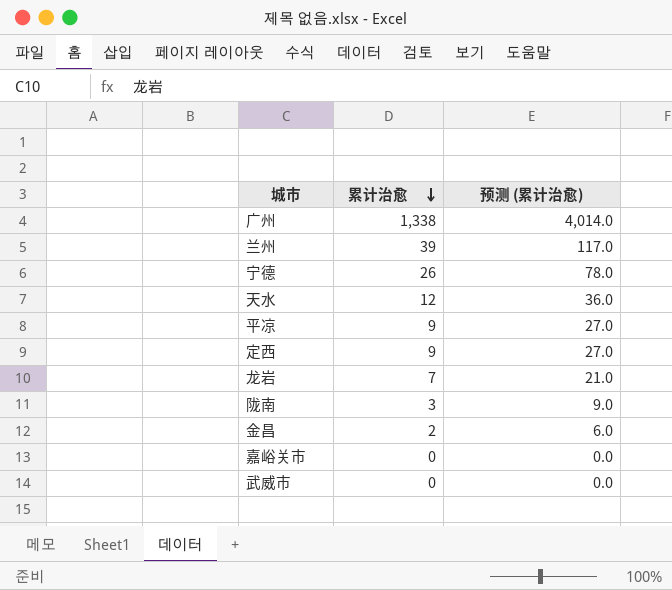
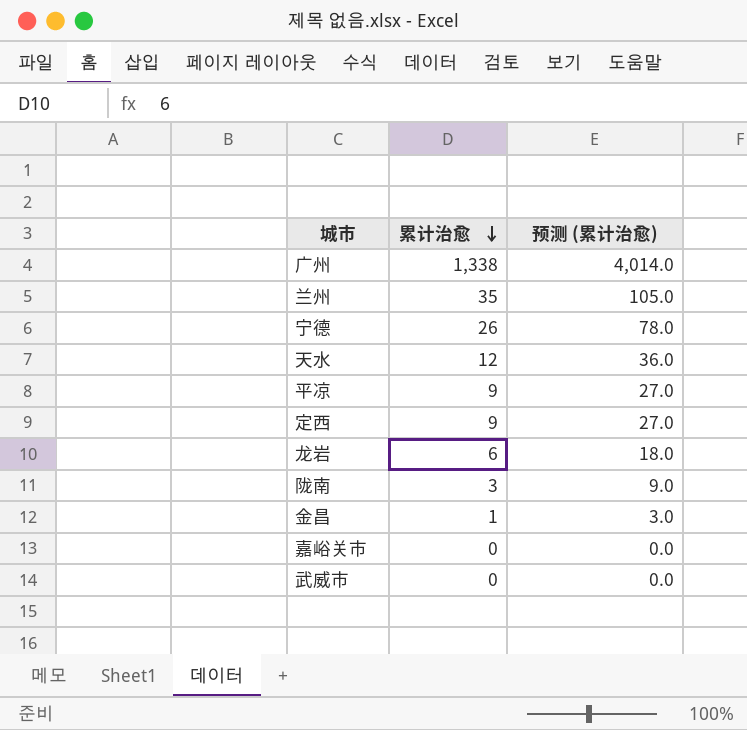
兰州 | 累计治愈: 39 -> 35
兰州 | 预测 (累计治愈): 117.0 -> 105.0
龙岩 | 累计治愈: 7 -> 6
龙岩 | 预测 (累计治愈): 21.0 -> 18.0
金昌 | 累计治愈: 2 -> 1
金昌 | 预测 (累计治愈): 6.0 -> 3.0

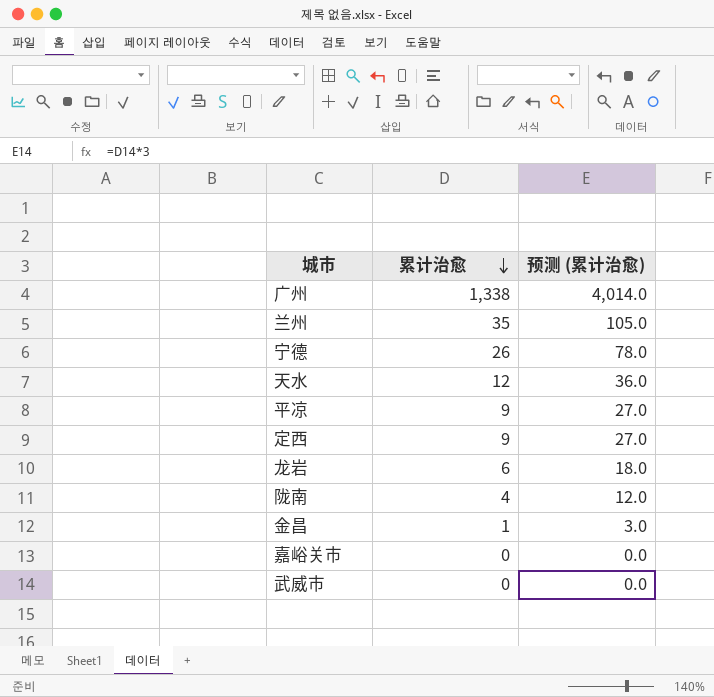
陇南 | 累计治愈: 3 -> 4
陇南 | 预测 (累计治愈): 9.0 -> 12.0

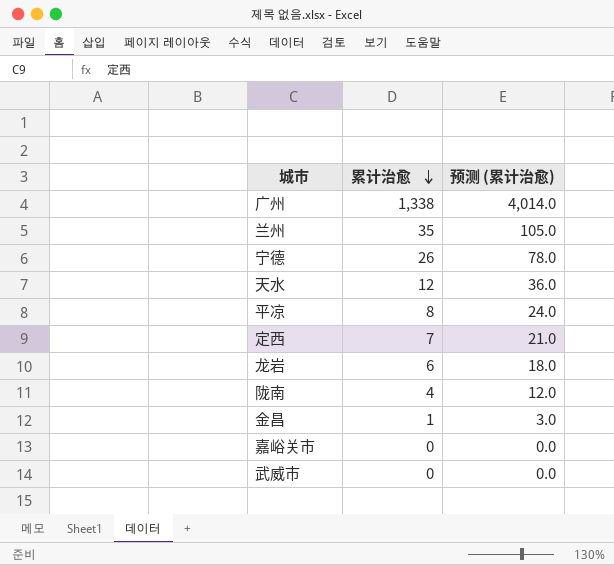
平凉 | 累计治愈: 9 -> 8
平凉 | 预测 (累计治愈): 27.0 -> 24.0
定西 | 累计治愈: 9 -> 7
定西 | 预测 (累计治愈): 27.0 -> 21.0

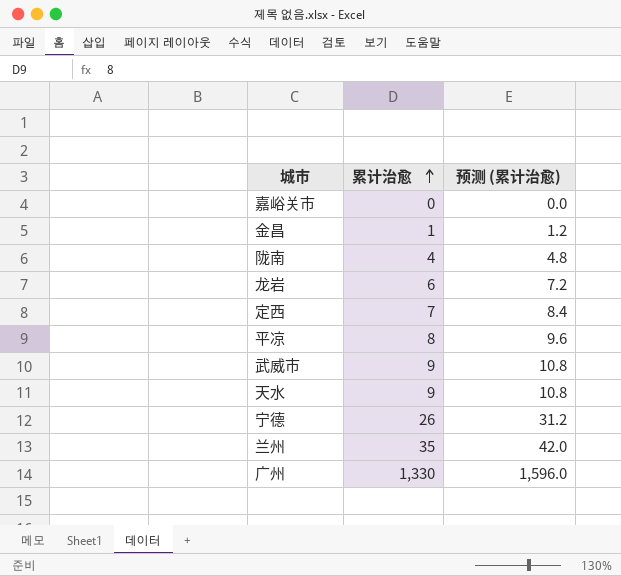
row order: 累计治愈 descending -> 累计治愈 ascending
column 预测 (累计治愈) | formula: [累计治愈] * 3 -> [累计治愈] * 1.2
武威市 | 累计治愈: 0 -> 9
天水 | 累计治愈: 12 -> 9
广州 | 累计治愈: 1,338 -> 1,330

